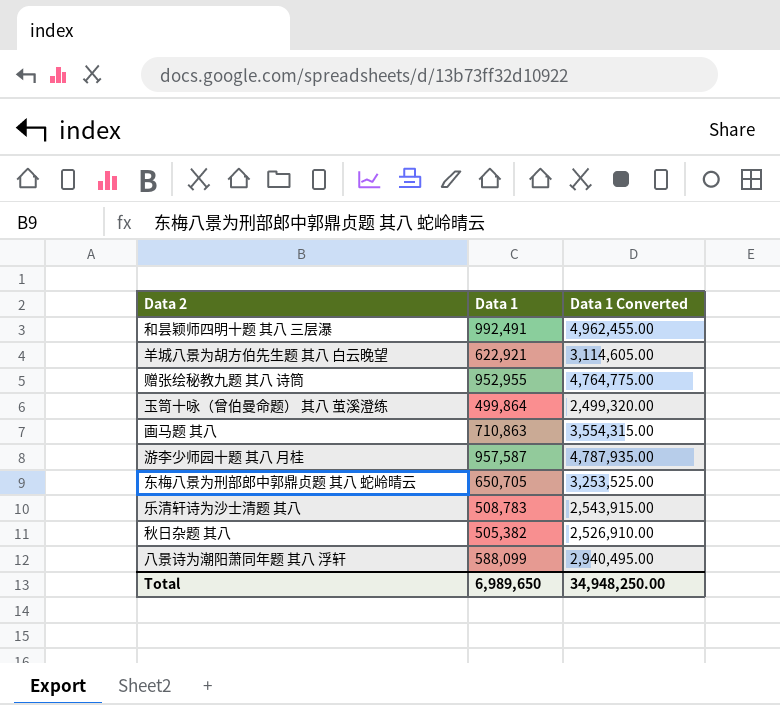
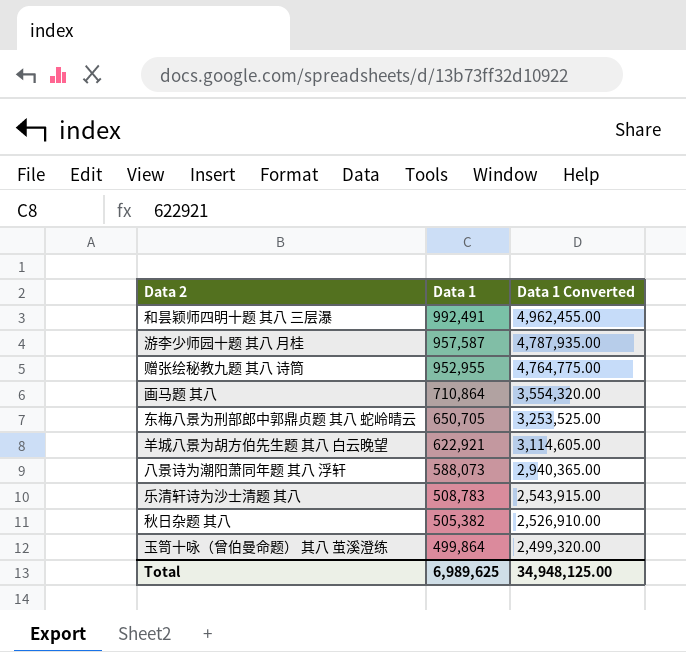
row order: none -> Data 1 descending
画马题 其八 | Data 1: 710,863 -> 710,864
画马题 其八 | Data 1 Converted: 3,554,315.00 -> 3,554,320.00
八景诗为潮阳萧同年题 其八 浮轩 | Data 1: 588,099 -> 588,073
八景诗为潮阳萧同年题 其八 浮轩 | Data 1 Converted: 2,940,495.00 -> 2,940,365.00
Total | Data 1: 6,989,650 -> 6,989,625
Total | Data 1 Converted: 34,948,250.00 -> 34,948,125.00

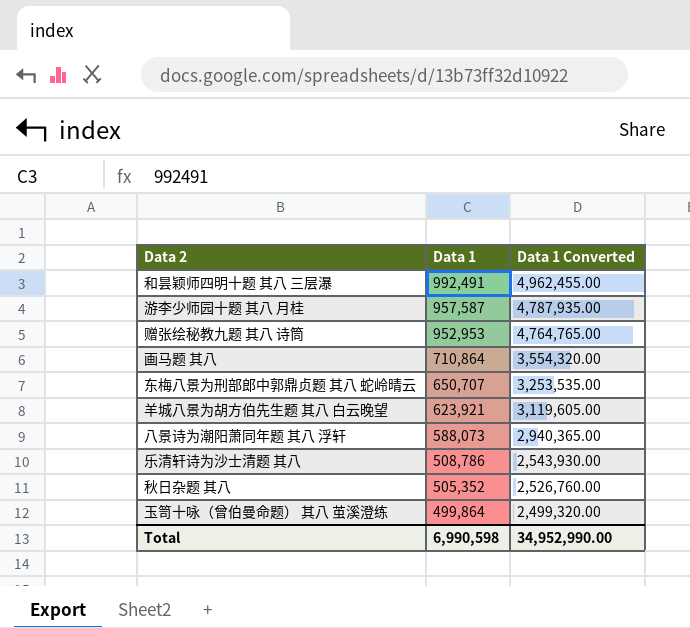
赠张绘秘教九题 其八 诗筒 | Data 1: 952,955 -> 952,953
赠张绘秘教九题 其八 诗筒 | Data 1 Converted: 4,764,775.00 -> 4,764,765.00
东梅八景为刑部郎中郭鼎贞题 其八 蛇岭晴云 | Data 1: 650,705 -> 650,707
东梅八景为刑部郎中郭鼎贞题 其八 蛇岭晴云 | Data 1 Converted: 3,253,525.00 -> 3,253,535.00
羊城八景为胡方伯先生题 其八 白云晚望 | Data 1: 622,921 -> 623,921
羊城八景为胡方伯先生题 其八 白云晚望 | Data 1 Converted: 3,114,605.00 -> 3,119,605.00
乐清轩诗为沙士清题 其八 | Data 1: 508,783 -> 508,786
乐清轩诗为沙士清题 其八 | Data 1 Converted: 2,543,915.00 -> 2,543,930.00
秋日杂题 其八 | Data 1: 505,382 -> 505,352
秋日杂题 其八 | Data 1 Converted: 2,526,910.00 -> 2,526,760.00
Total | Data 1: 6,989,625 -> 6,990,598
Total | Data 1 Converted: 34,948,125.00 -> 34,952,990.00

